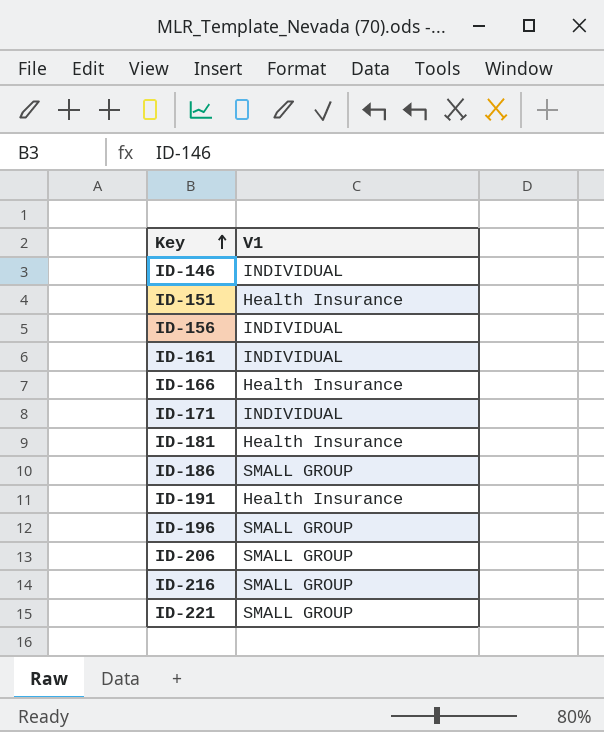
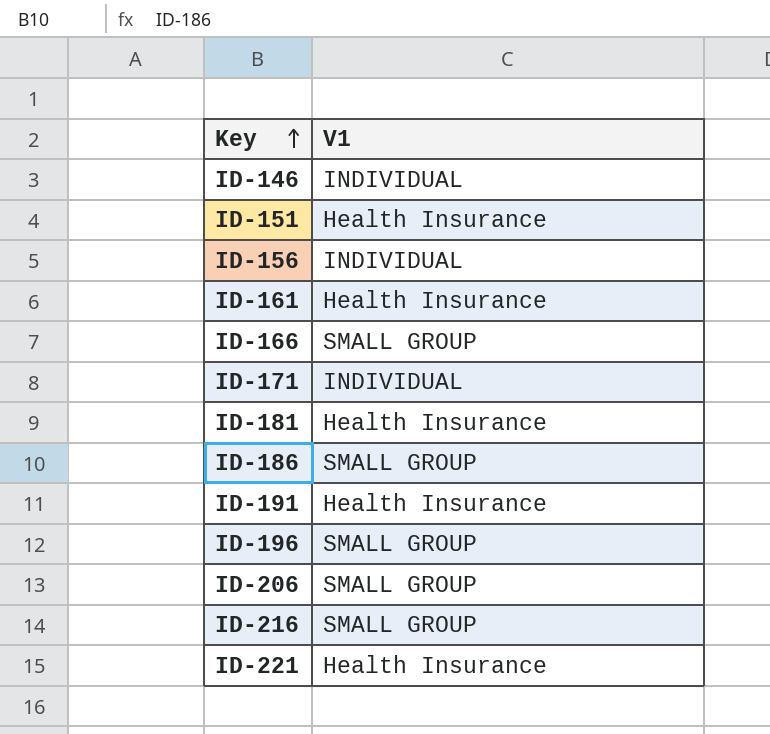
ID-161 | V1: INDIVIDUAL -> Health Insurance
ID-166 | V1: Health Insurance -> SMALL GROUP
ID-221 | V1: SMALL GROUP -> Health Insurance

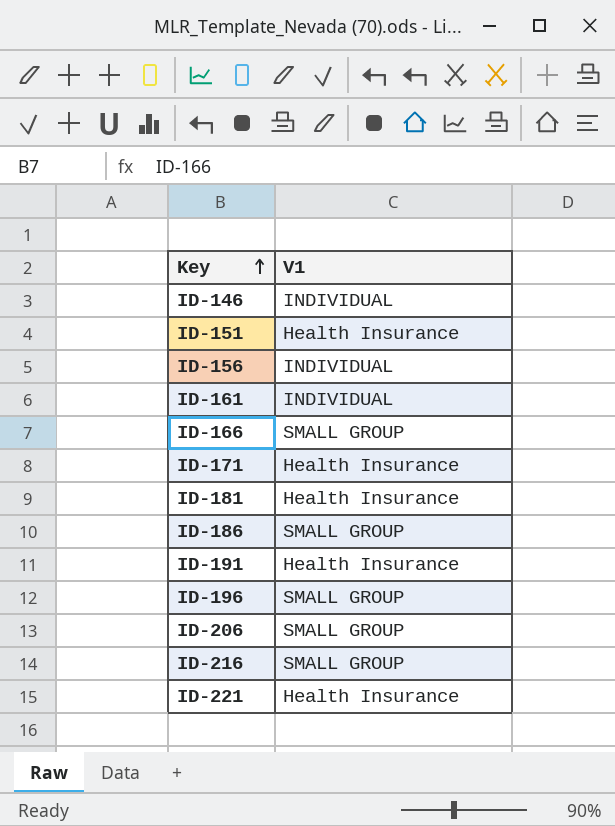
ID-161 | V1: Health Insurance -> INDIVIDUAL
ID-171 | V1: INDIVIDUAL -> Health Insurance

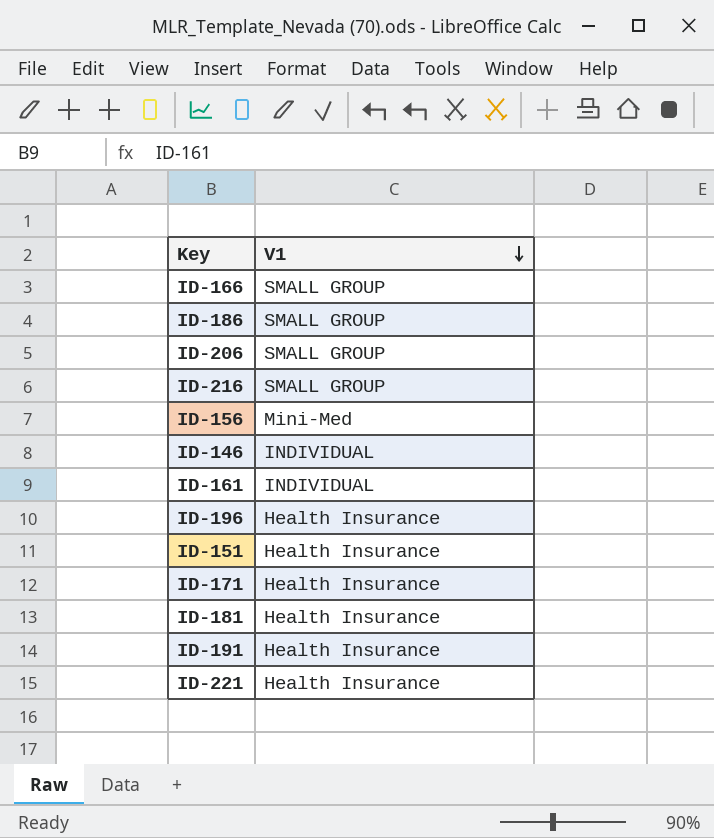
row order: Key ascending -> V1 descending
ID-156 | V1: INDIVIDUAL -> Mini-Med
ID-196 | V1: SMALL GROUP -> Health Insurance

